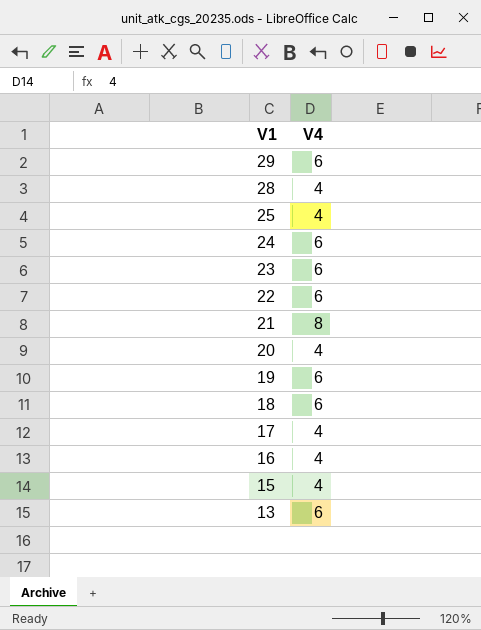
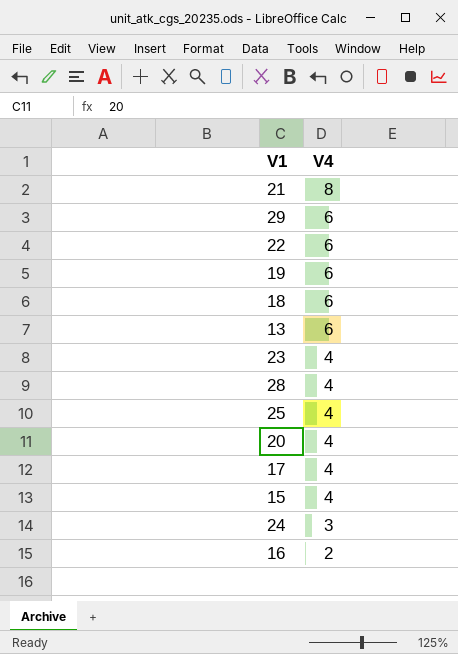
row order: V1 descending -> V4 descending
23 | V4: 6 -> 4
24 | V4: 6 -> 3
16 | V4: 4 -> 2

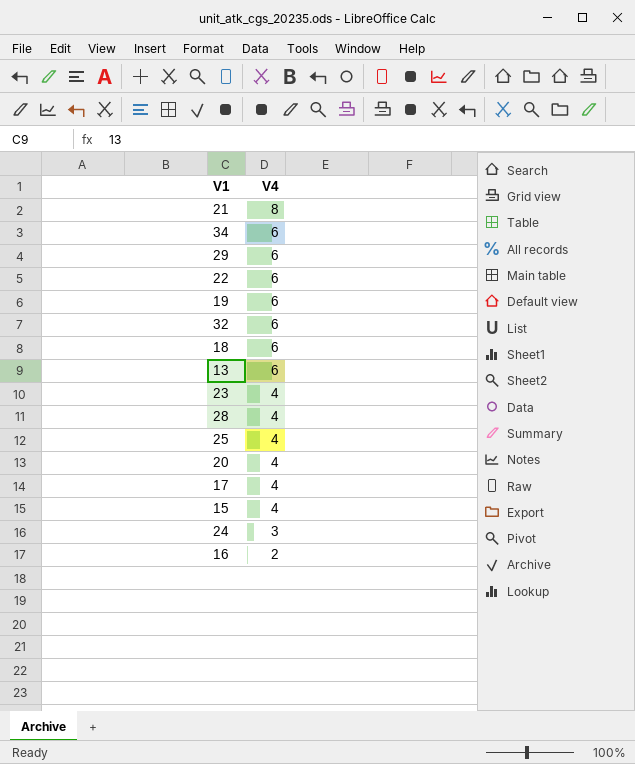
row 34: none -> 6
row 32: none -> 6

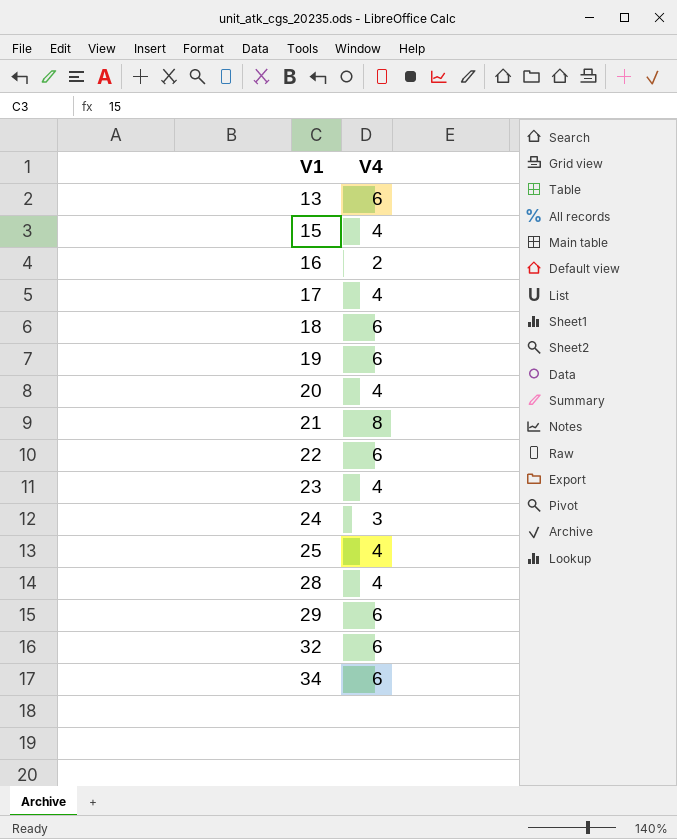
row order: V4 descending -> V1 ascending

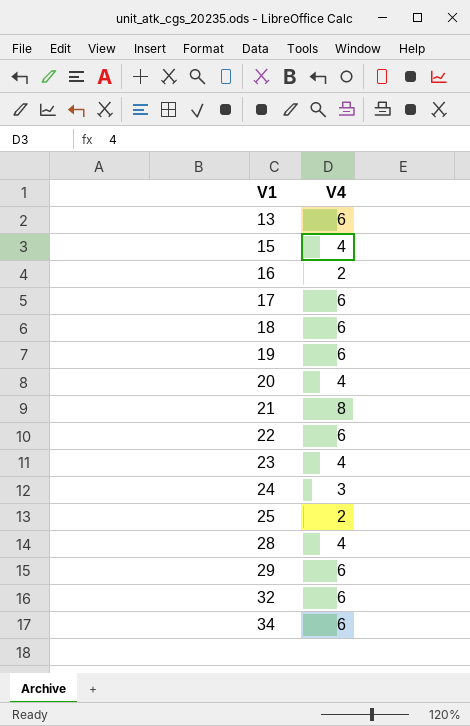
17 | V4: 4 -> 6
25 | V4: 4 -> 2

